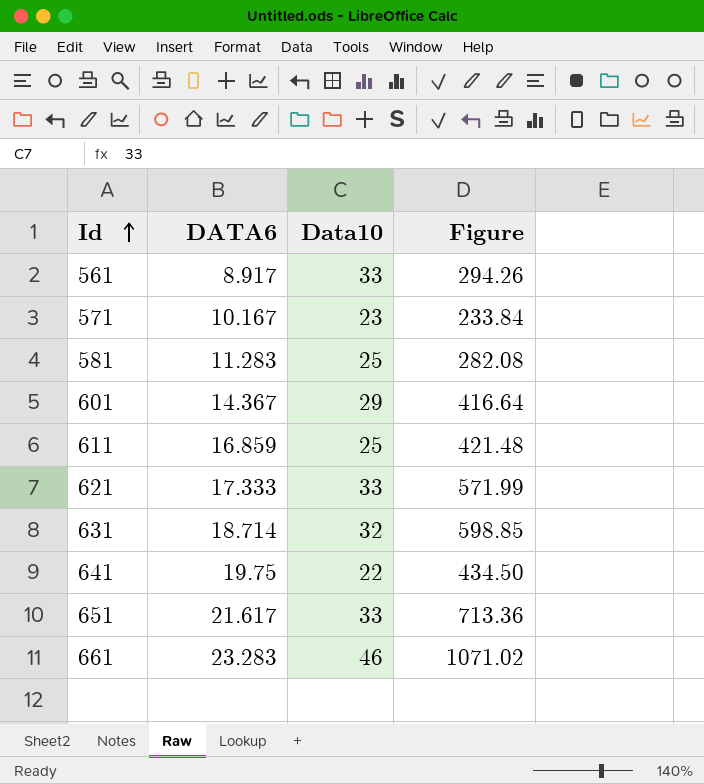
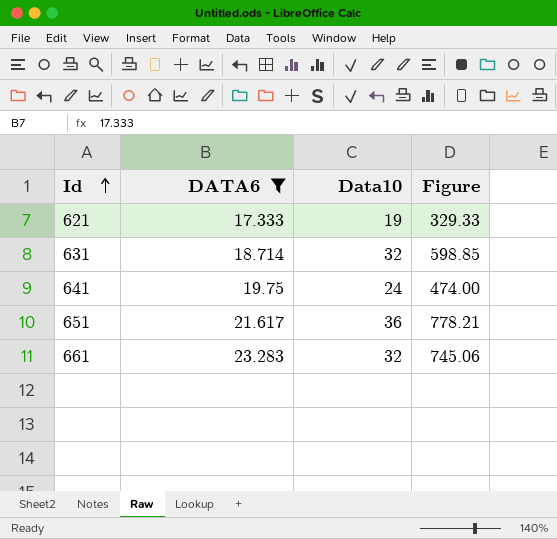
filter: none -> DATA6 >= 17.333
621 | Data10: 33 -> 19
621 | Figure: 571.99 -> 329.33
641 | Data10: 22 -> 24
641 | Figure: 434.50 -> 474.00
651 | Data10: 33 -> 36
651 | Figure: 713.36 -> 778.21
661 | Data10: 46 -> 32
661 | Figure: 1071.02 -> 745.06

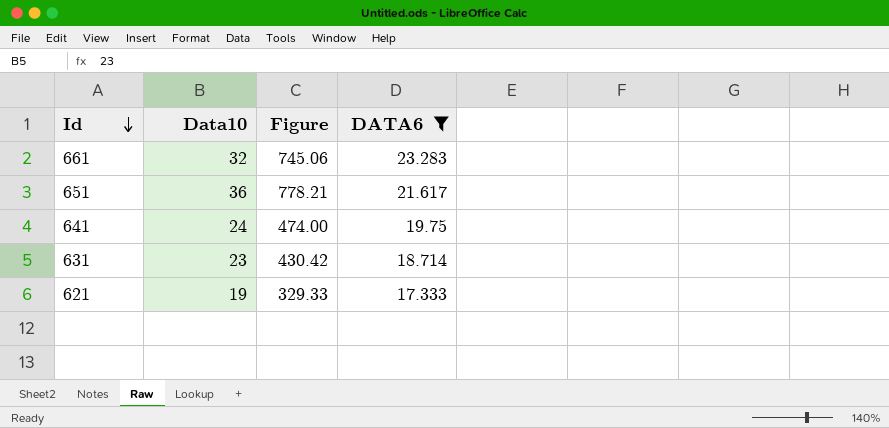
row order: Id ascending -> Id descending
column DATA6 | position: 2 -> 4
631 | Data10: 32 -> 23
631 | Figure: 598.85 -> 430.42

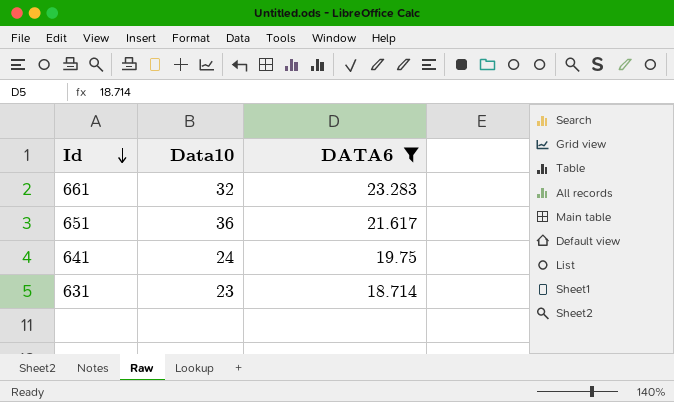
column Figure | formula: [Data10] * [DATA6] -> none
row 621: 19 | 329.33 | 17.333 -> none

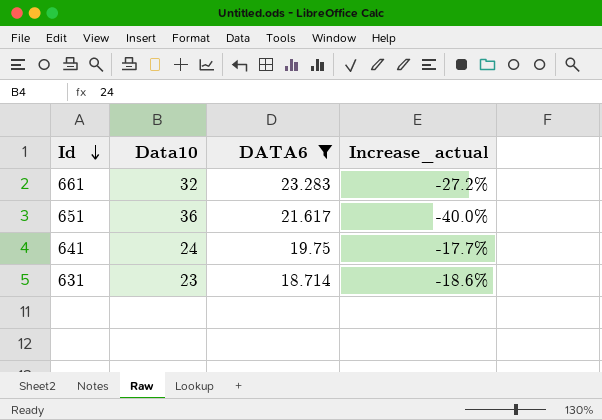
column Increase_actual | formula: none -> ([DATA6] - [Data10]) / [Data10]

